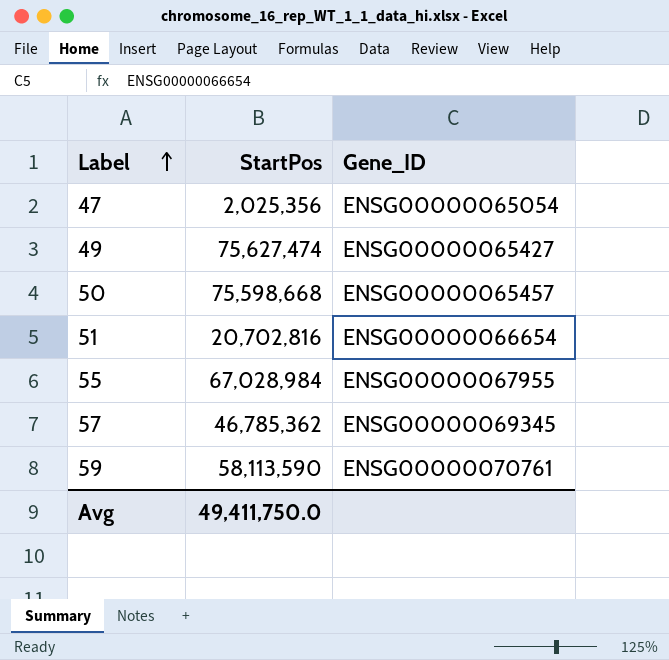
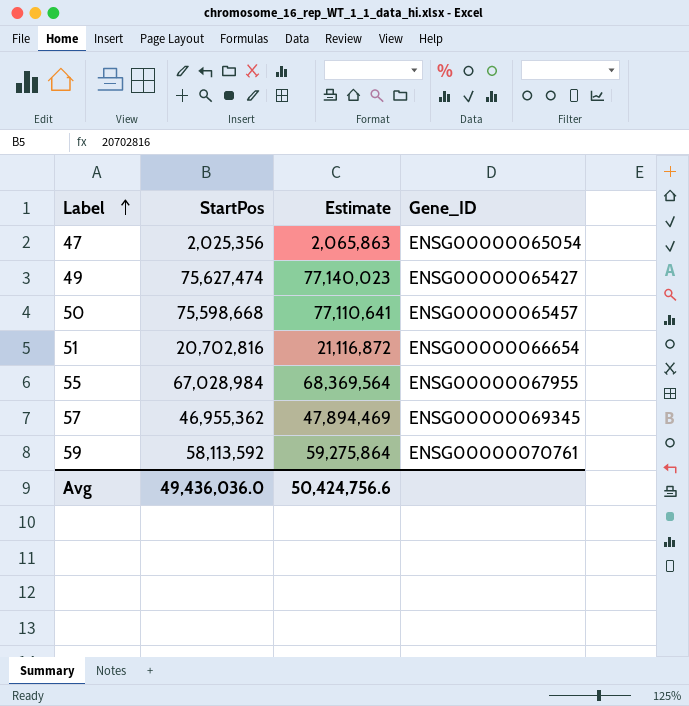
column Estimate | formula: none -> [StartPos] * 1.02
57 | StartPos: 46,785,362 -> 46,955,362
59 | StartPos: 58,113,590 -> 58,113,592
Avg | StartPos: 49,411,750.0 -> 49,436,036.0

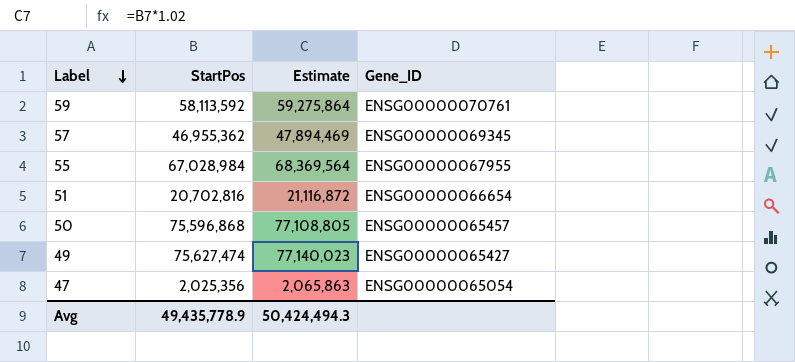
row order: Label ascending -> Label descending
50 | StartPos: 75,598,668 -> 75,596,868
50 | Estimate: 77,110,641 -> 77,108,805
Avg | StartPos: 49,436,036.0 -> 49,435,778.9
Avg | Estimate: 50,424,756.6 -> 50,424,494.3

